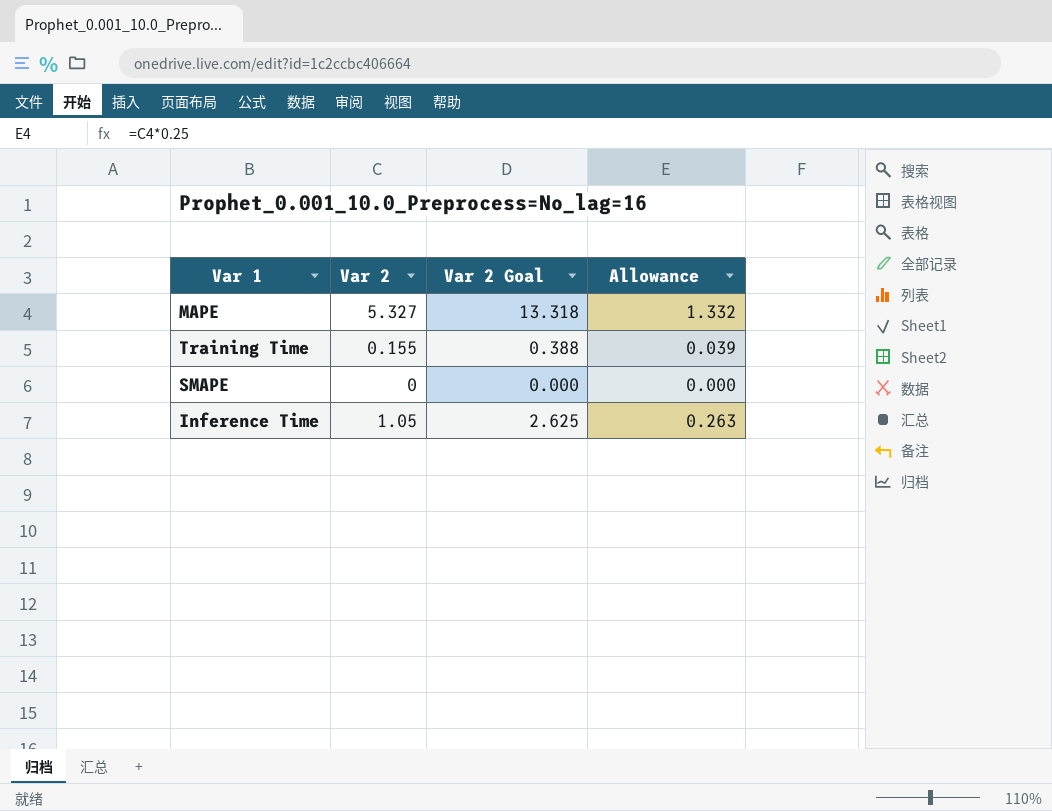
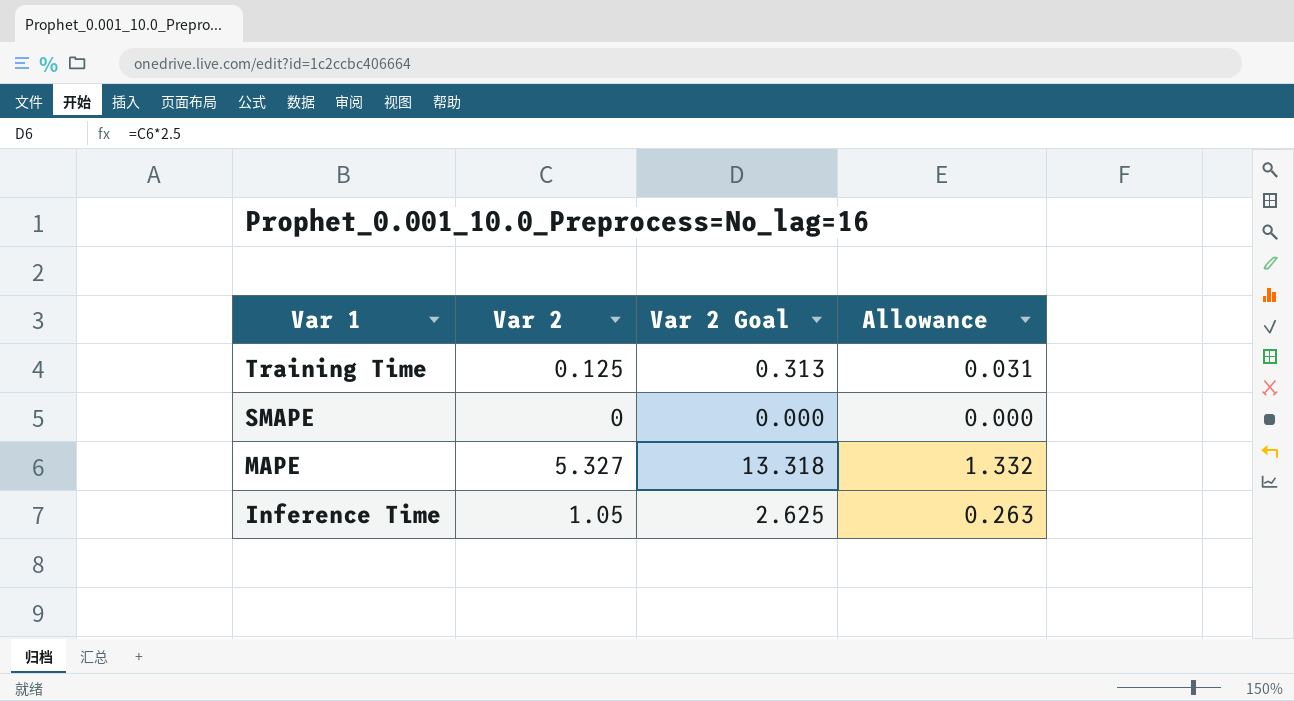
row order: none -> Var 1 descending
Training Time | Var 2: 0.155 -> 0.125
Training Time | Var 2 Goal: 0.388 -> 0.313
Training Time | Allowance: 0.039 -> 0.031

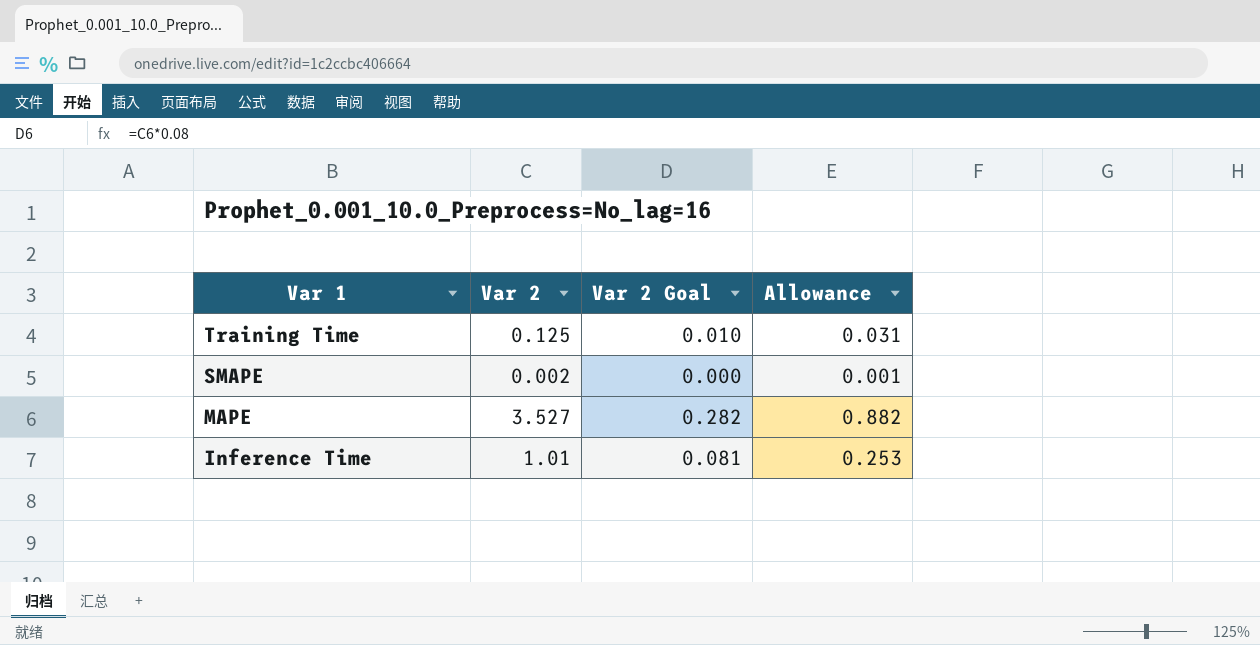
column Var 2 Goal | formula: [Var 2] * 2.5 -> [Var 2] * 0.08
SMAPE | Var 2: 0 -> 0.002
SMAPE | Allowance: 0.000 -> 0.001
MAPE | Var 2: 5.327 -> 3.527
MAPE | Allowance: 1.332 -> 0.882
Inference Time | Var 2: 1.05 -> 1.01
Inference Time | Allowance: 0.263 -> 0.253

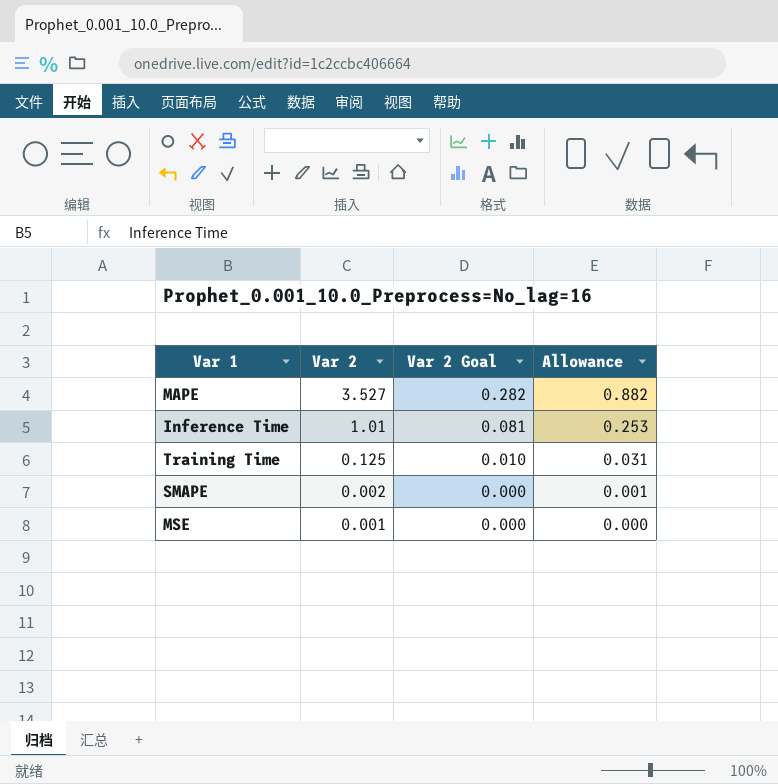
row order: Var 1 descending -> Var 2 descending
row MSE: none -> 0.001 | 0.000 | 0.000

